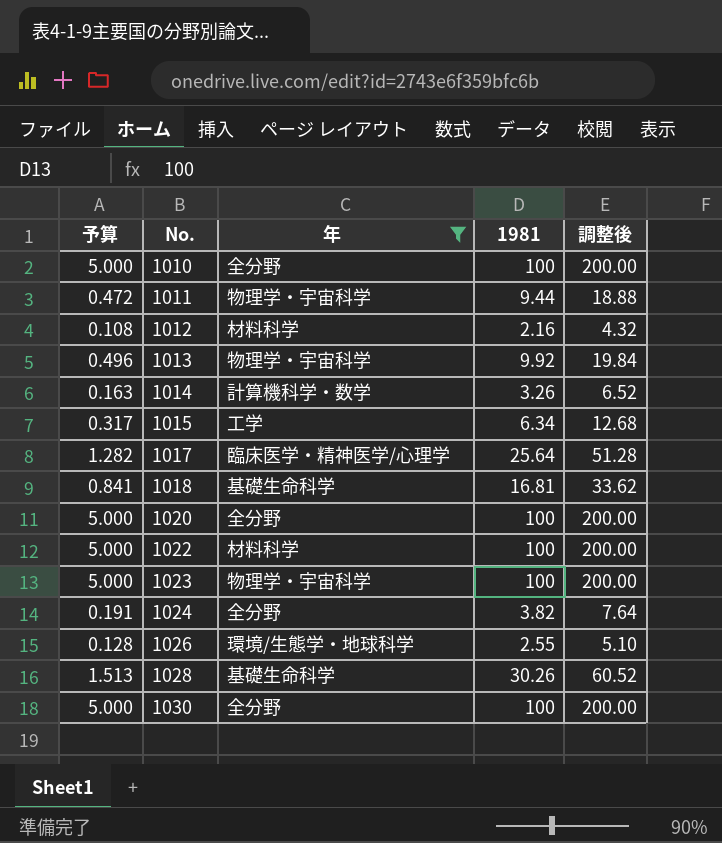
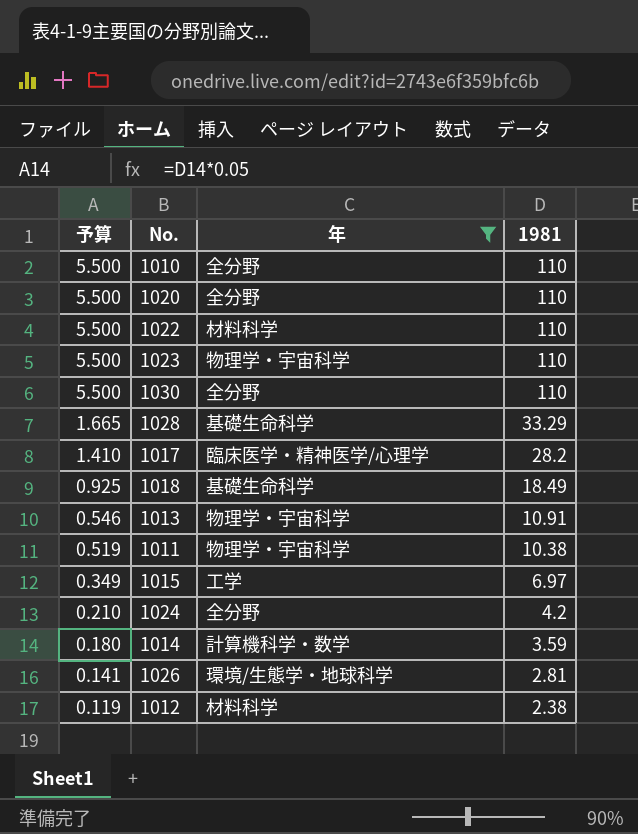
row order: No. ascending -> 予算 descending
column 調整後 | formula: [1981] * 2 -> none
1010 | 予算: 5.000 -> 5.500
1010 | 1981: 100 -> 110
1020 | 予算: 5.000 -> 5.500
1020 | 1981: 100 -> 110
1022 | 予算: 5.000 -> 5.500
1022 | 1981: 100 -> 110
1023 | 予算: 5.000 -> 5.500
1023 | 1981: 100 -> 110
1030 | 予算: 5.000 -> 5.500
1030 | 1981: 100 -> 110
1028 | 予算: 1.513 -> 1.665
1028 | 1981: 30.26 -> 33.29
1017 | 予算: 1.282 -> 1.410
1017 | 1981: 25.64 -> 28.2
1018 | 予算: 0.841 -> 0.925
1018 | 1981: 16.81 -> 18.49
1013 | 予算: 0.496 -> 0.546
1013 | 1981: 9.92 -> 10.91
1011 | 予算: 0.472 -> 0.519
1011 | 1981: 9.44 -> 10.38
1015 | 予算: 0.317 -> 0.349
1015 | 1981: 6.34 -> 6.97
1024 | 予算: 0.191 -> 0.210
1024 | 1981: 3.82 -> 4.2
1014 | 予算: 0.163 -> 0.180
1014 | 1981: 3.26 -> 3.59
1026 | 予算: 0.128 -> 0.141
1026 | 1981: 2.55 -> 2.81
1012 | 予算: 0.108 -> 0.119
1012 | 1981: 2.16 -> 2.38

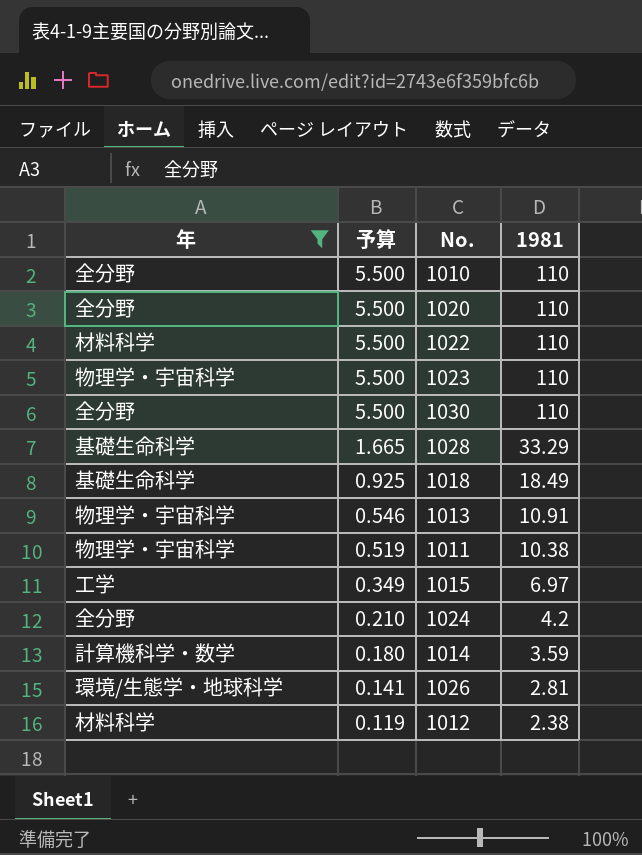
column 年 | position: 3 -> 1
row 1017: 1.410 | 臨床医学・精神医学/心理学 | 28.2 -> none

